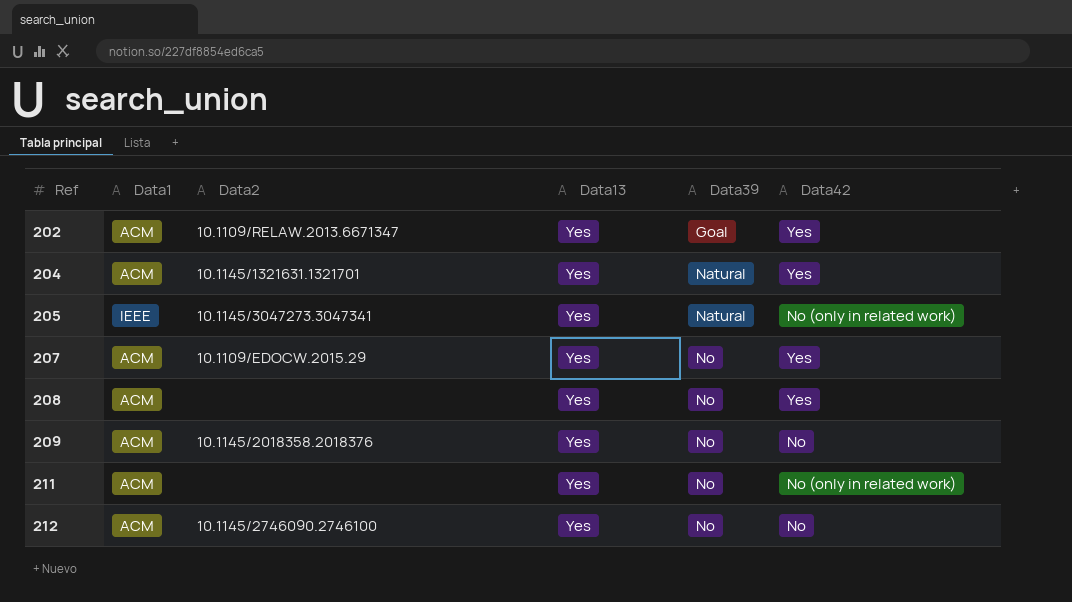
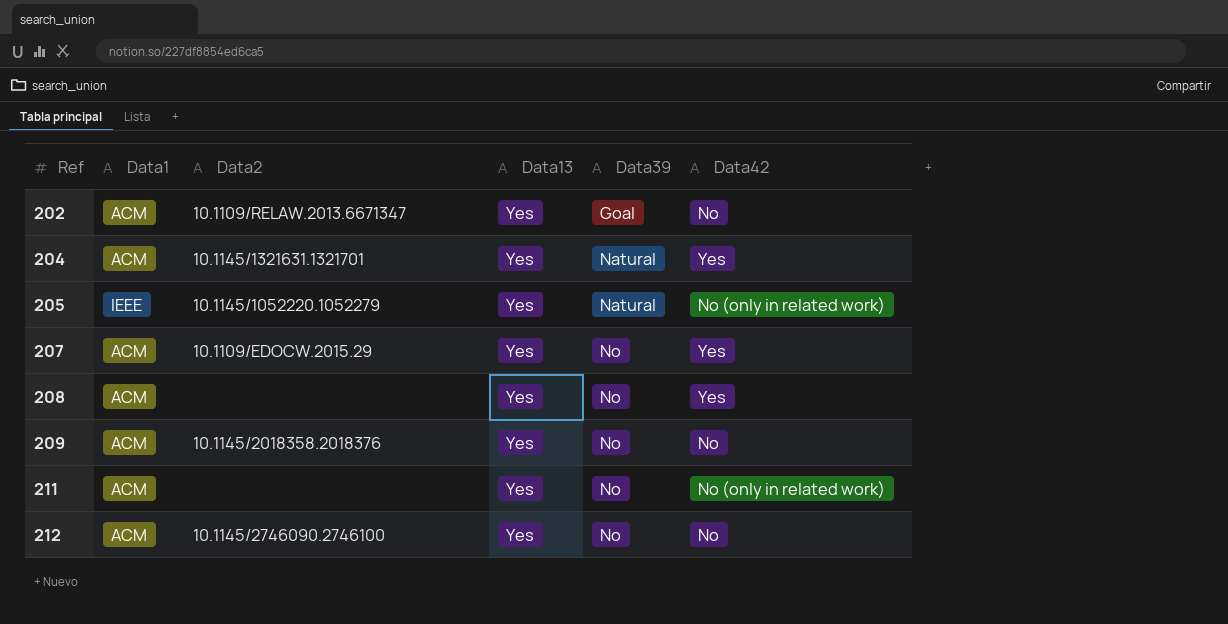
202 | Data42: Yes -> No
205 | Data2: 10.1145/3047273.3047341 -> 10.1145/1052220.1052279

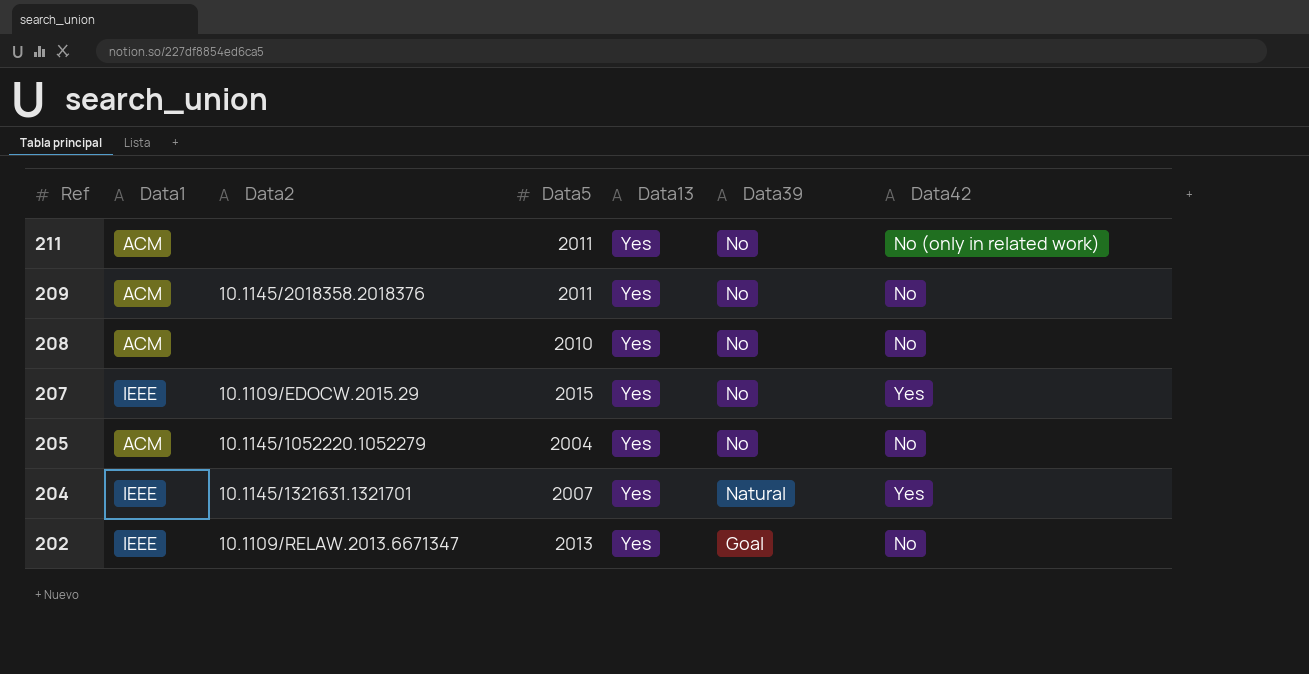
row order: Ref ascending -> Ref descending
column Data5 | position: none -> 4
row 212: ACM | 10.1145/2746090.2746100 | Yes | No | No -> none
208 | Data42: Yes -> No
207 | Data1: ACM -> IEEE
205 | Data1: IEEE -> ACM
205 | Data39: Natural -> No
205 | Data42: No (only in related work) -> No
204 | Data1: ACM -> IEEE
202 | Data1: ACM -> IEEE

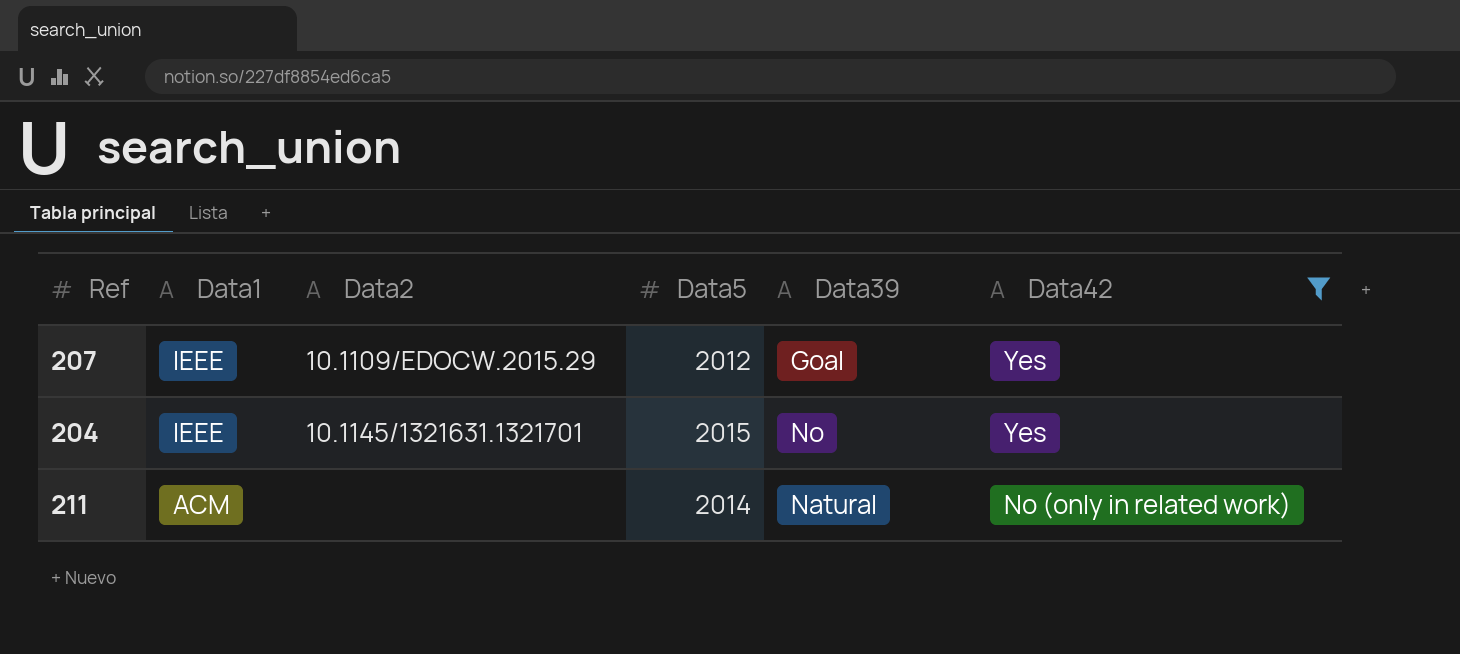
filter: none -> Data42 != No
row order: Ref descending -> Data1 descending
column Data13 | position: 5 -> none
207 | Data5: 2015 -> 2012
207 | Data39: No -> Goal
204 | Data5: 2007 -> 2015
204 | Data39: Natural -> No
211 | Data5: 2011 -> 2014
211 | Data39: No -> Natural

